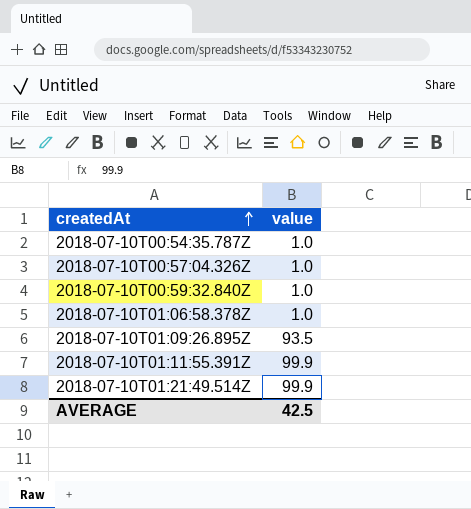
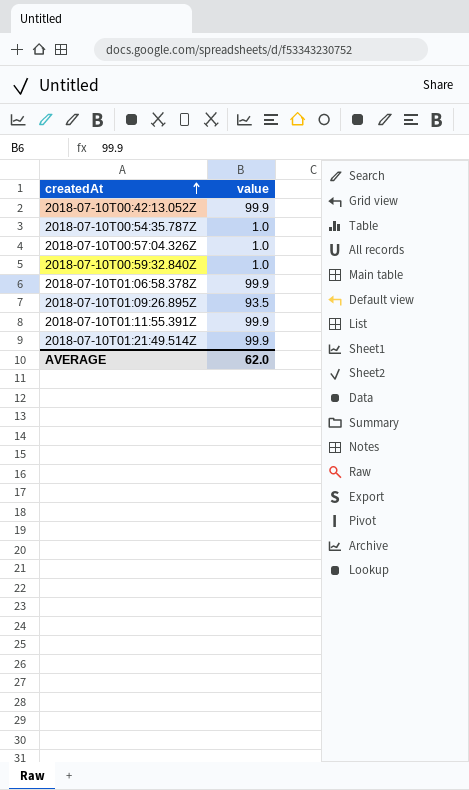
row 2018-07-10T00:42:13.052Z: none -> 99.9
2018-07-10T01:06:58.378Z | value: 1.0 -> 99.9
AVERAGE | value: 42.5 -> 62.0

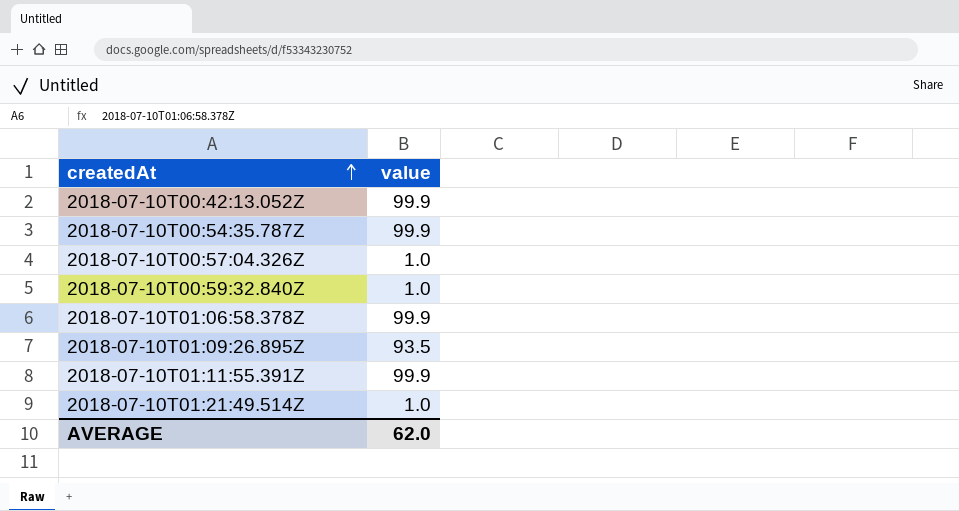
2018-07-10T00:54:35.787Z | value: 1.0 -> 99.9
2018-07-10T01:21:49.514Z | value: 99.9 -> 1.0

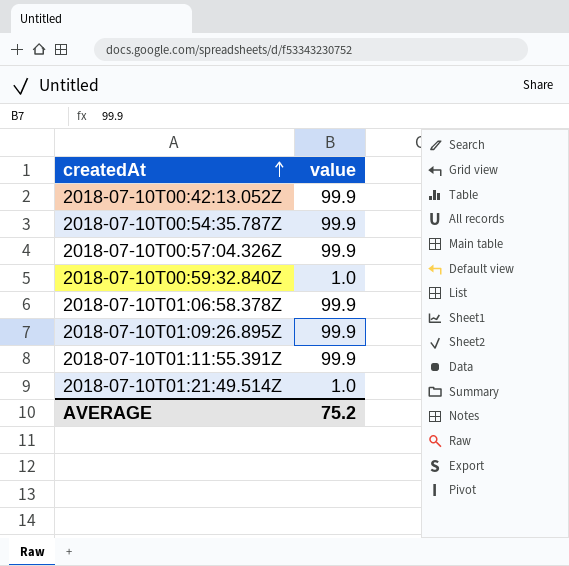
2018-07-10T00:57:04.326Z | value: 1.0 -> 99.9
2018-07-10T01:09:26.895Z | value: 93.5 -> 99.9
AVERAGE | value: 62.0 -> 75.2

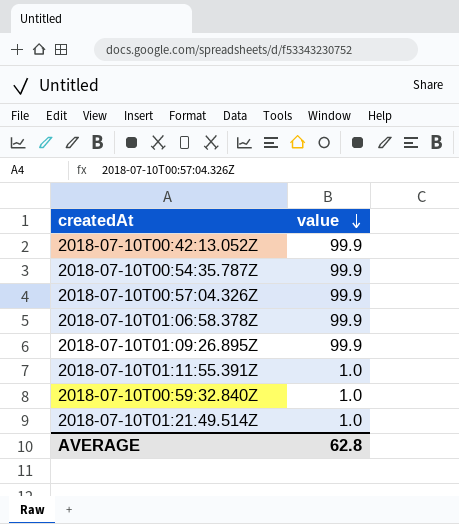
row order: createdAt ascending -> value descending
2018-07-10T01:11:55.391Z | value: 99.9 -> 1.0
AVERAGE | value: 75.2 -> 62.8

